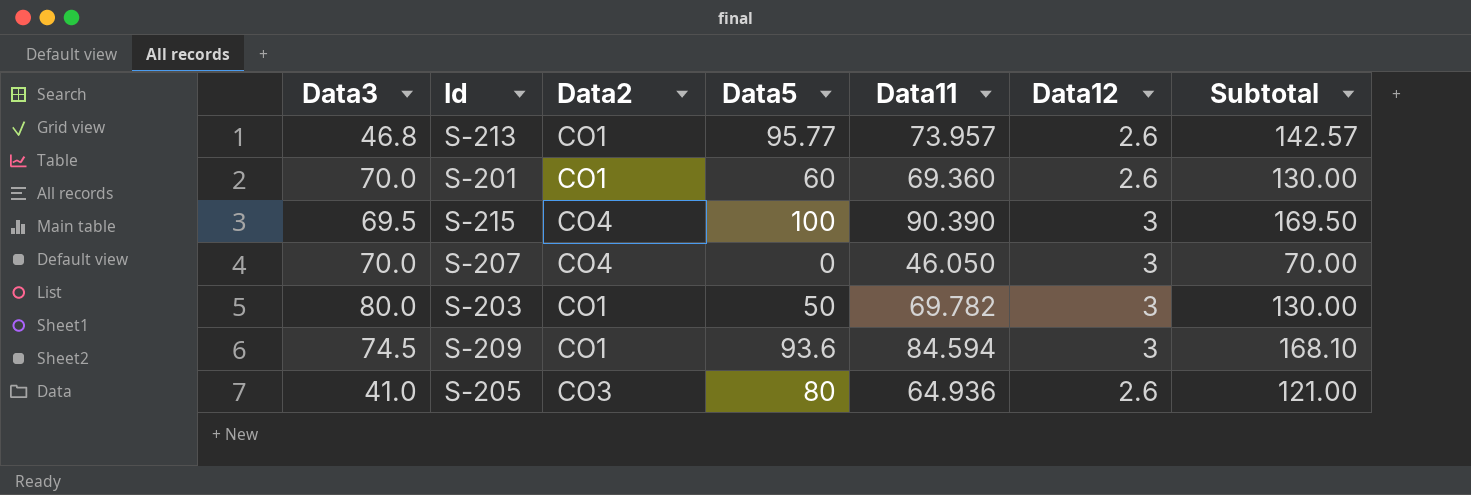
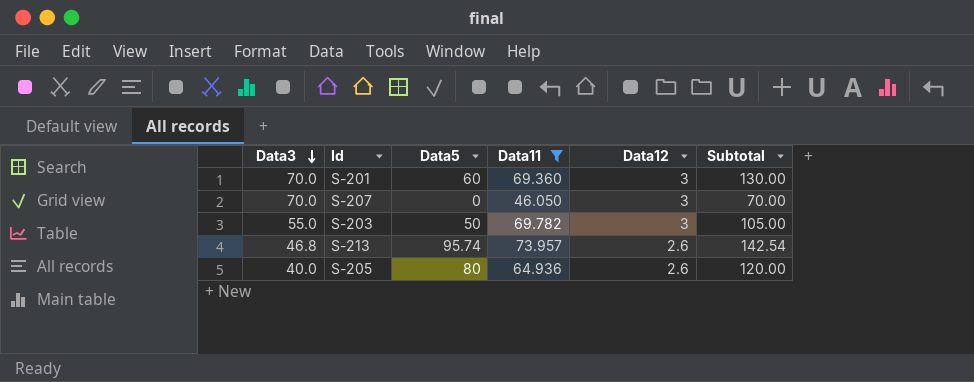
filter: none -> Data11 <= 73.957
row order: none -> Data3 descending
column Data2 | position: 3 -> none
S-201 | Data12: 2.6 -> 3
S-203 | Data3: 80.0 -> 55.0
S-203 | Subtotal: 130.00 -> 105.00
S-213 | Data5: 95.77 -> 95.74
S-213 | Subtotal: 142.57 -> 142.54
S-205 | Data3: 41.0 -> 40.0
S-205 | Subtotal: 121.00 -> 120.00

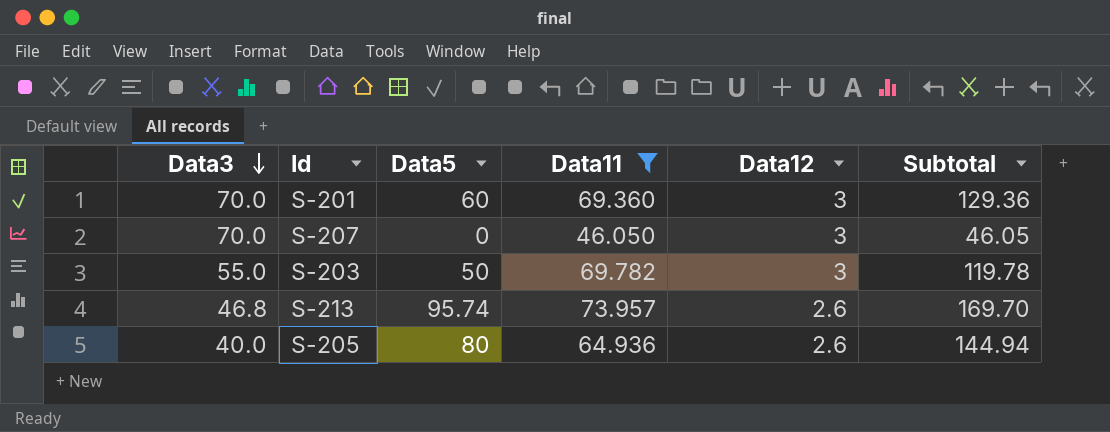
column Subtotal | formula: [Data3] + [Data5] -> [Data5] + [Data11]

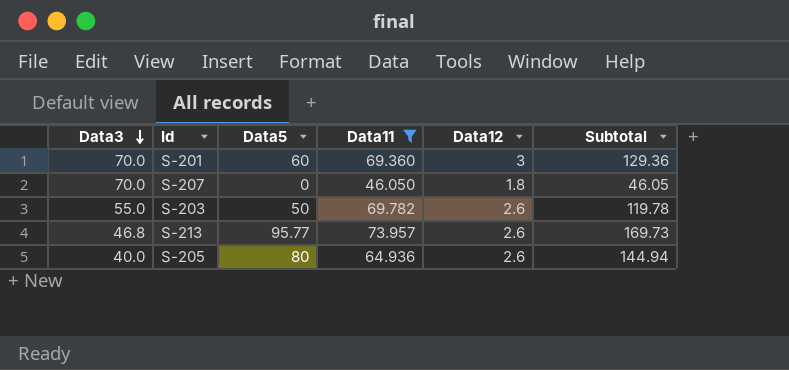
S-207 | Data12: 3 -> 1.8
S-203 | Data12: 3 -> 2.6
S-213 | Data5: 95.74 -> 95.77
S-213 | Subtotal: 169.70 -> 169.73

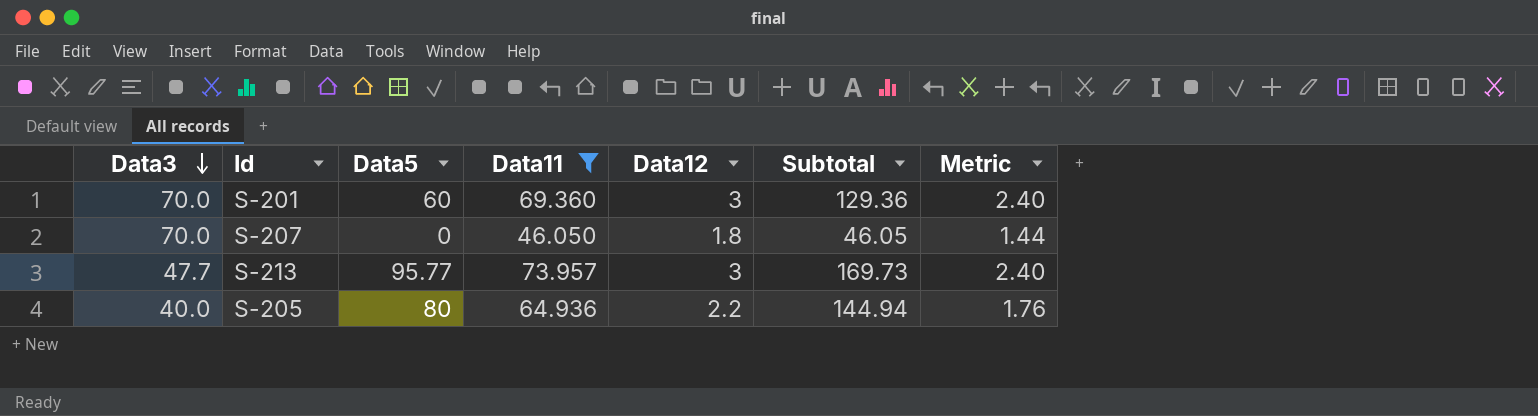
column Metric | formula: none -> [Data12] * 0.8
row S-203: 55.0 | 50 | 69.782 | 2.6 | 119.78 -> none
S-213 | Data3: 46.8 -> 47.7
S-213 | Data12: 2.6 -> 3
S-205 | Data12: 2.6 -> 2.2

